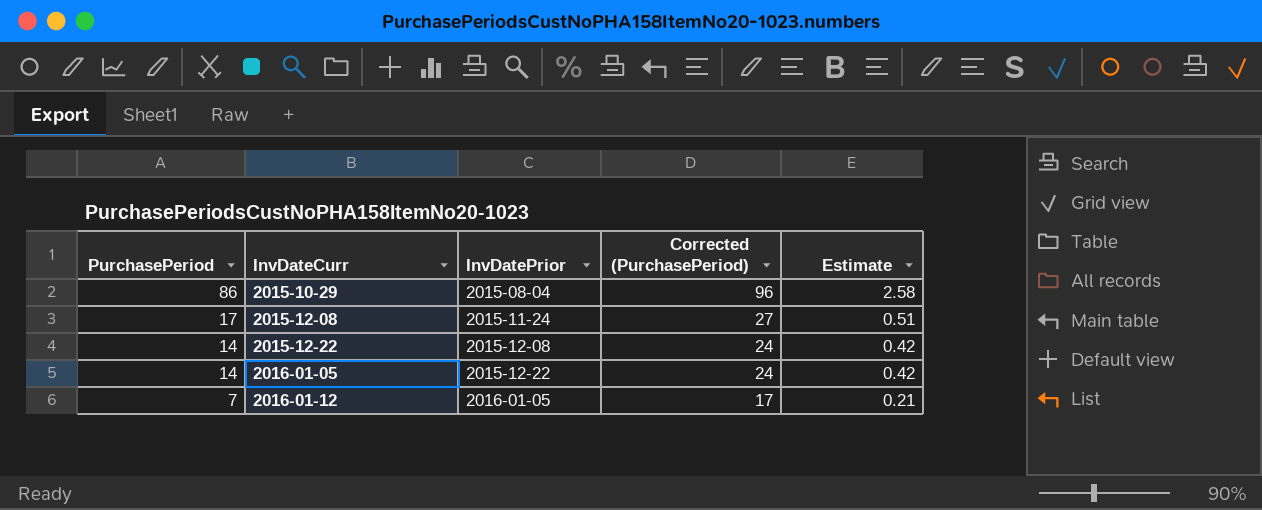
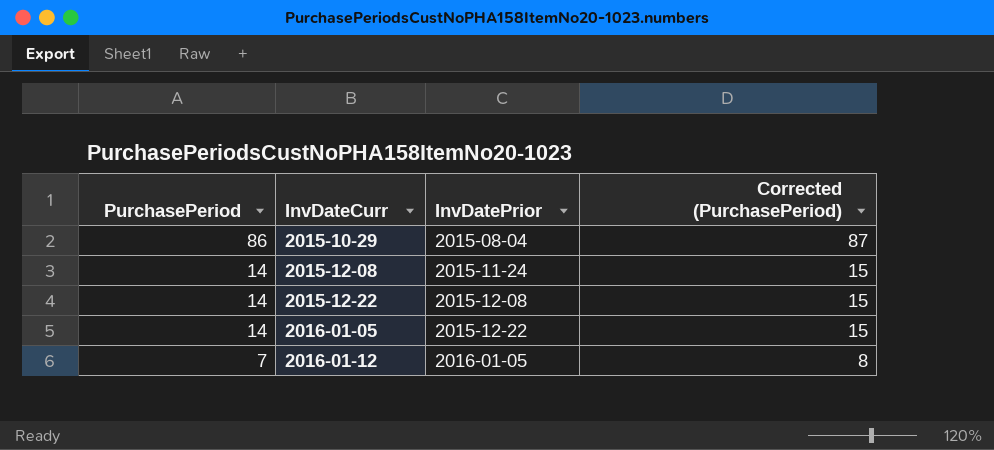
column Estimate | formula: [PurchasePeriod] * 0.03 -> none
column Corrected (PurchasePeriod) | formula: [PurchasePeriod] + 10 -> [PurchasePeriod] + 1
2015-12-08 | PurchasePeriod: 17 -> 14

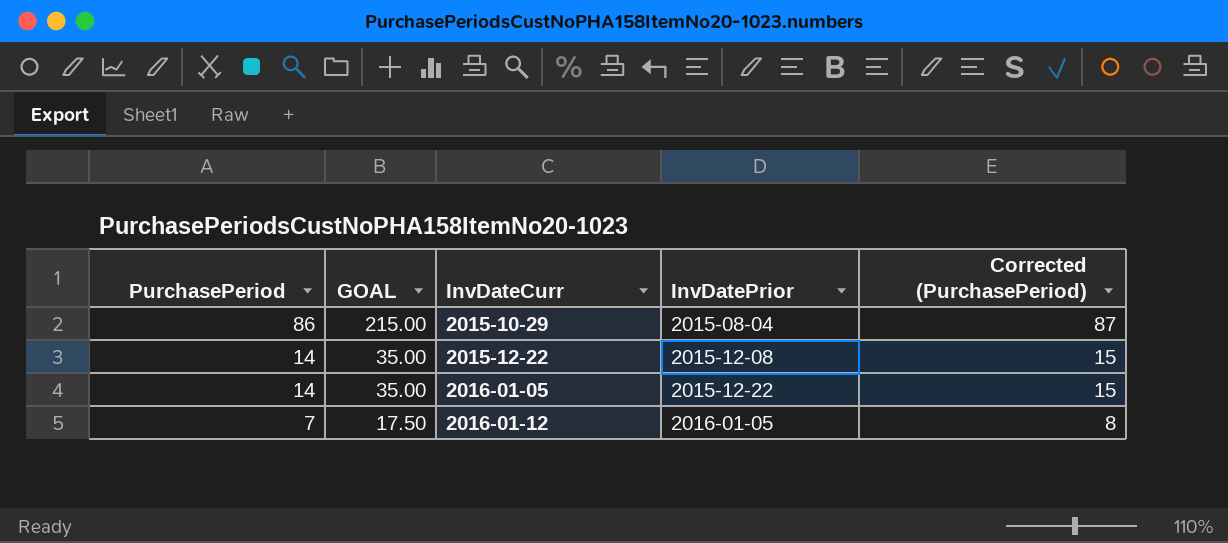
column GOAL | formula: none -> [PurchasePeriod] * 2.5
row 2015-12-08: 14 | 2015-11-24 | 15 -> none

